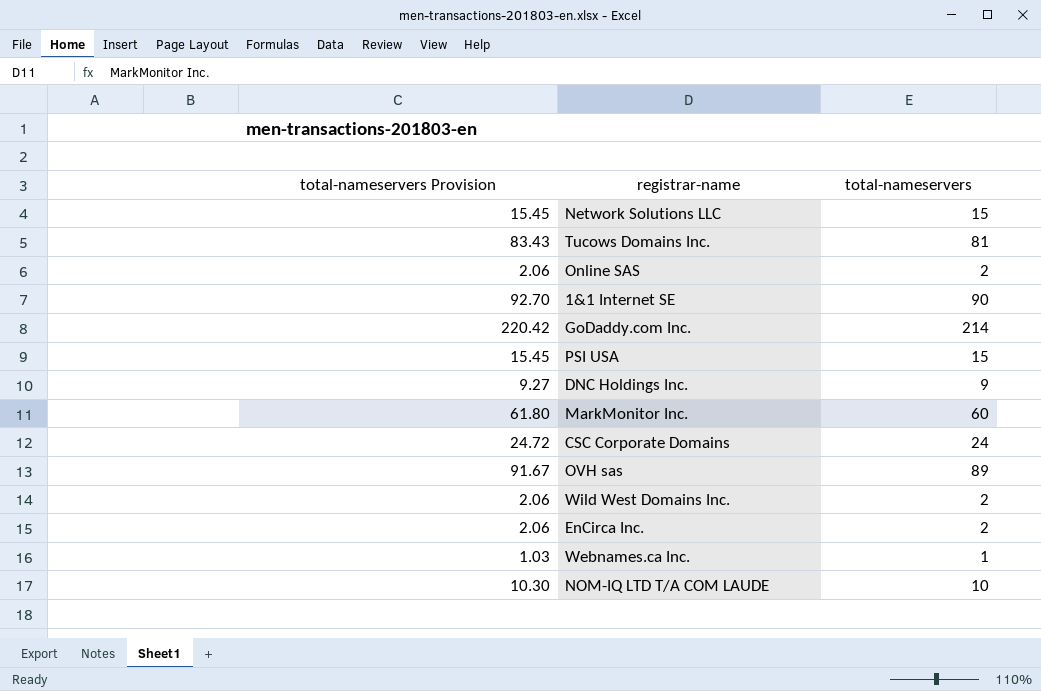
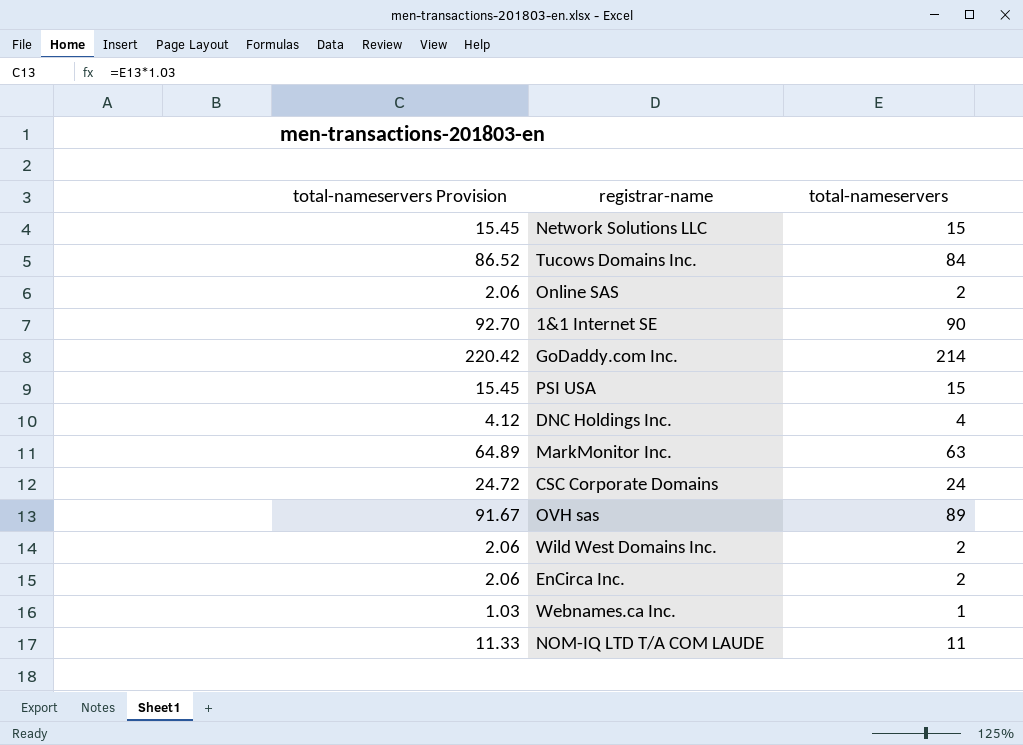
Tucows Domains Inc. | total-nameservers Provision: 83.43 -> 86.52
Tucows Domains Inc. | total-nameservers: 81 -> 84
DNC Holdings Inc. | total-nameservers Provision: 9.27 -> 4.12
DNC Holdings Inc. | total-nameservers: 9 -> 4
MarkMonitor Inc. | total-nameservers Provision: 61.80 -> 64.89
MarkMonitor Inc. | total-nameservers: 60 -> 63
NOM-IQ LTD T/A COM LAUDE | total-nameservers Provision: 10.30 -> 11.33
NOM-IQ LTD T/A COM LAUDE | total-nameservers: 10 -> 11

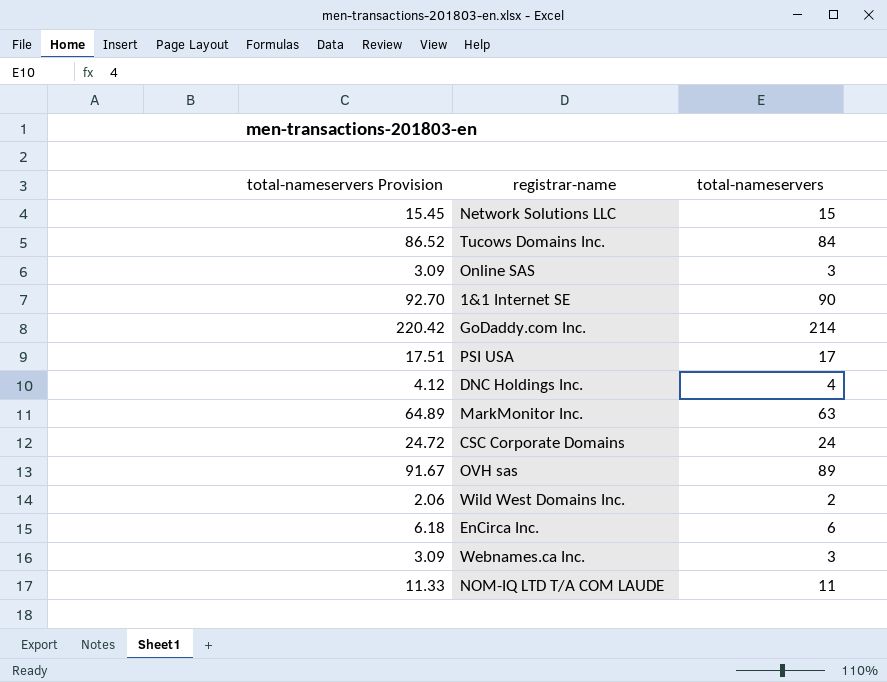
Online SAS | total-nameservers Provision: 2.06 -> 3.09
Online SAS | total-nameservers: 2 -> 3
PSI USA | total-nameservers Provision: 15.45 -> 17.51
PSI USA | total-nameservers: 15 -> 17
EnCirca Inc. | total-nameservers Provision: 2.06 -> 6.18
EnCirca Inc. | total-nameservers: 2 -> 6
Webnames.ca Inc. | total-nameservers Provision: 1.03 -> 3.09
Webnames.ca Inc. | total-nameservers: 1 -> 3

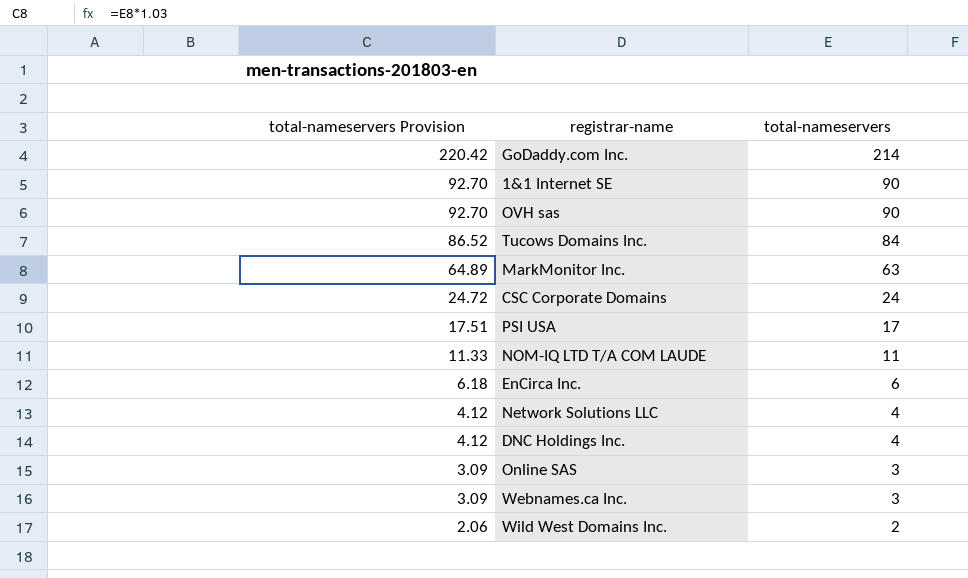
row order: none -> total-nameservers Provision descending
OVH sas | total-nameservers Provision: 91.67 -> 92.70
OVH sas | total-nameservers: 89 -> 90
Network Solutions LLC | total-nameservers Provision: 15.45 -> 4.12
Network Solutions LLC | total-nameservers: 15 -> 4

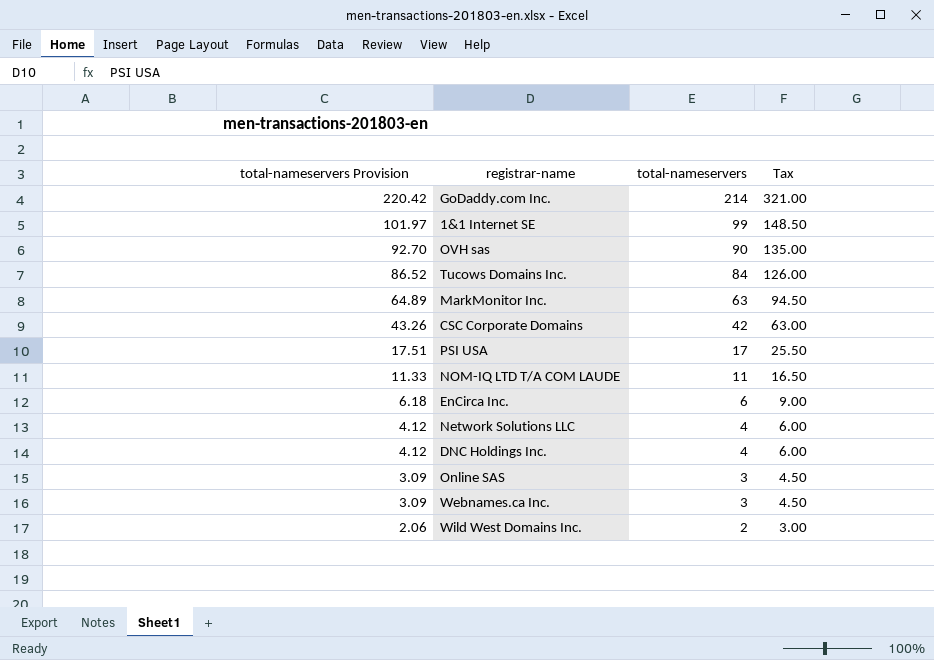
column Tax | formula: none -> [total-nameservers] * 1.5
1&1 Internet SE | total-nameservers Provision: 92.70 -> 101.97
1&1 Internet SE | total-nameservers: 90 -> 99
CSC Corporate Domains | total-nameservers Provision: 24.72 -> 43.26
CSC Corporate Domains | total-nameservers: 24 -> 42

